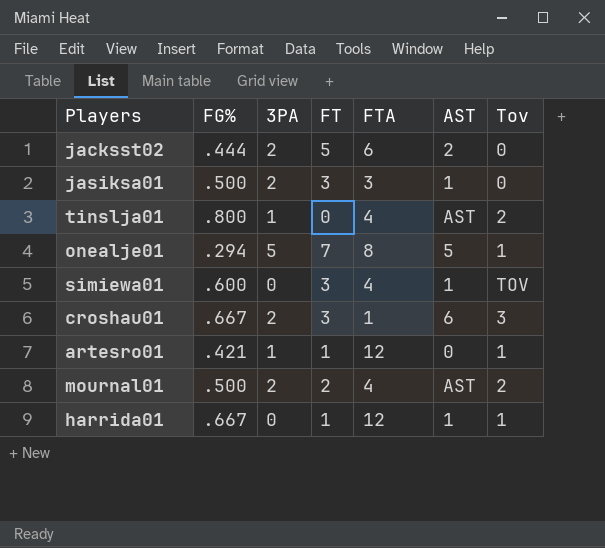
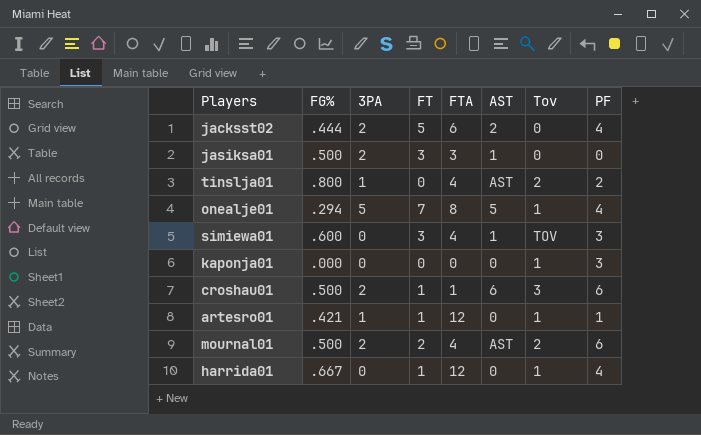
column PF | position: none -> 8
row kaponja01: none -> .000 | 0 | 0 | 0 | 0 | 1 | 3
croshau01 | FG%: .667 -> .500
croshau01 | FT: 3 -> 1
harrida01 | AST: 1 -> 0

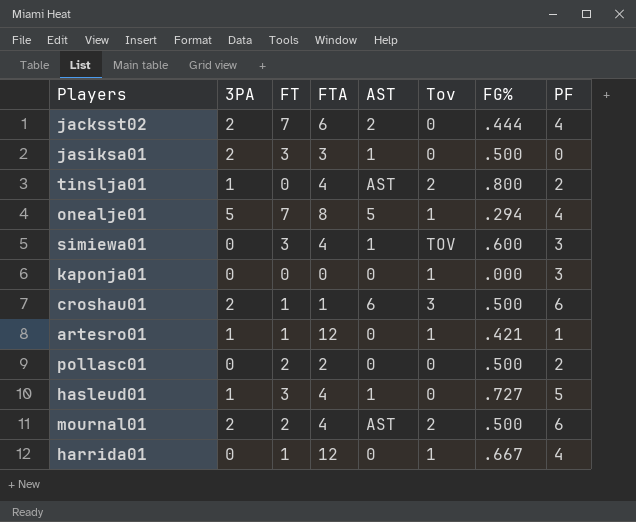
column FG% | position: 2 -> 7
jacksst02 | FT: 5 -> 7
row pollasc01: none -> 0 | 2 | 2 | 0 | 0 | .500 | 2
row hasleud01: none -> 1 | 3 | 4 | 1 | 0 | .727 | 5

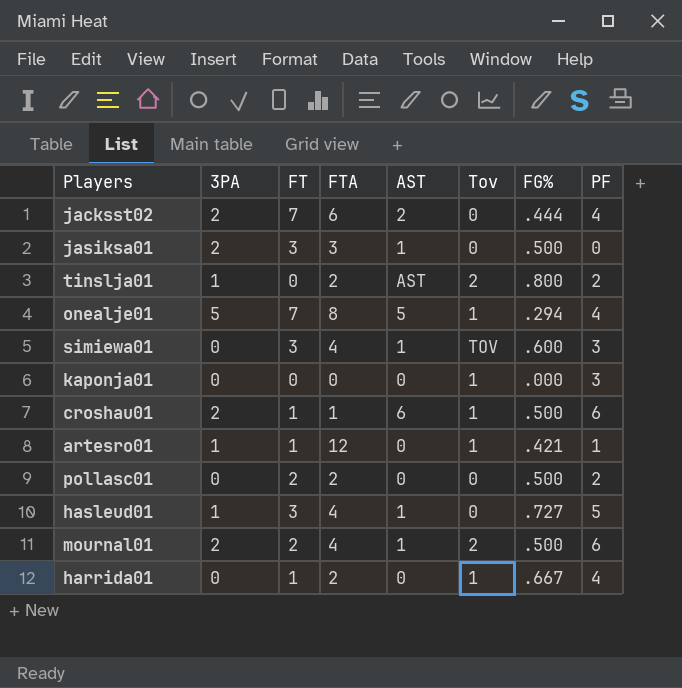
tinslja01 | FTA: 4 -> 2
croshau01 | Tov: 3 -> 1
mournal01 | AST: AST -> 1
harrida01 | FTA: 12 -> 2

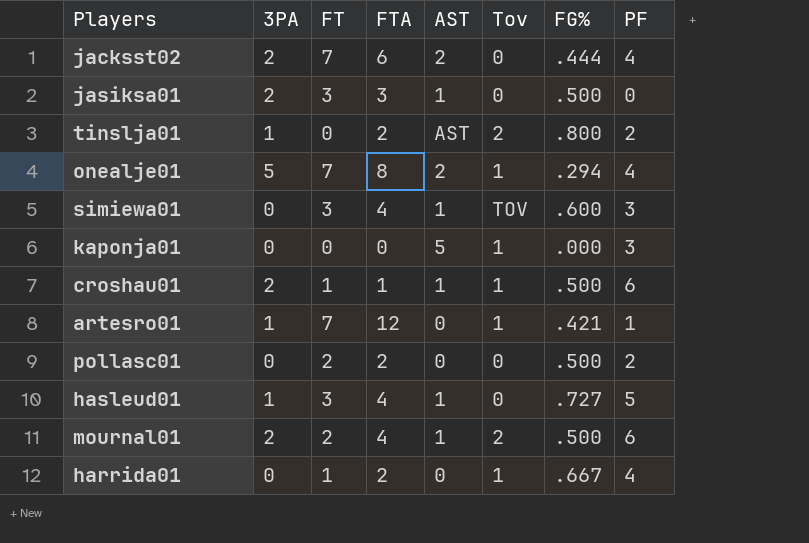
onealje01 | AST: 5 -> 2
kaponja01 | AST: 0 -> 5
croshau01 | AST: 6 -> 1
artesro01 | FT: 1 -> 7

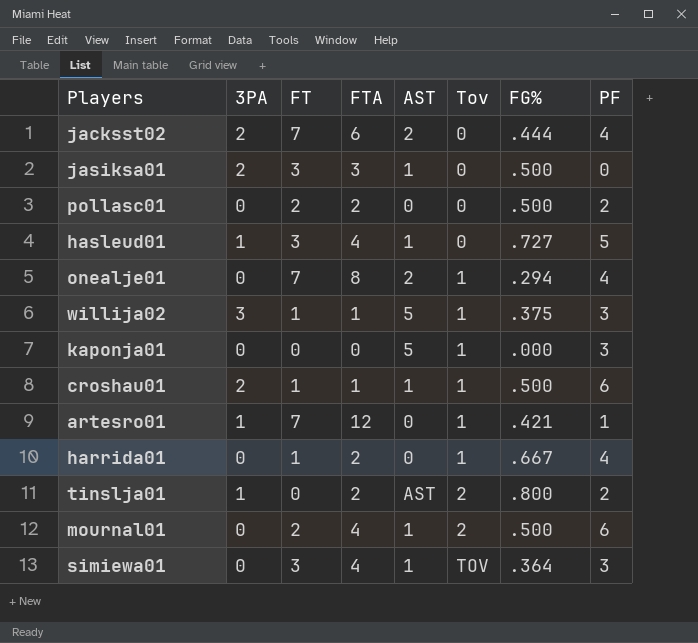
row order: none -> Tov ascending
onealje01 | 3PA: 5 -> 0
row willija02: none -> 3 | 1 | 1 | 5 | 1 | .375 | 3
mournal01 | 3PA: 2 -> 0
simiewa01 | FG%: .600 -> .364

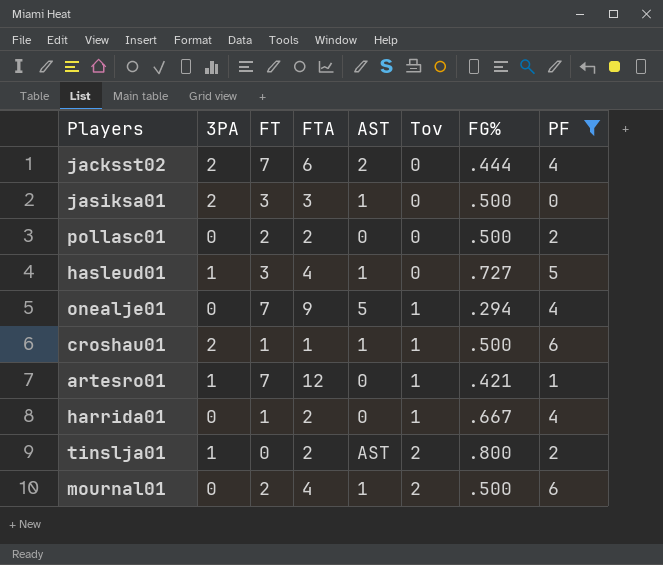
filter: none -> PF != 3
onealje01 | FTA: 8 -> 9
onealje01 | AST: 2 -> 5

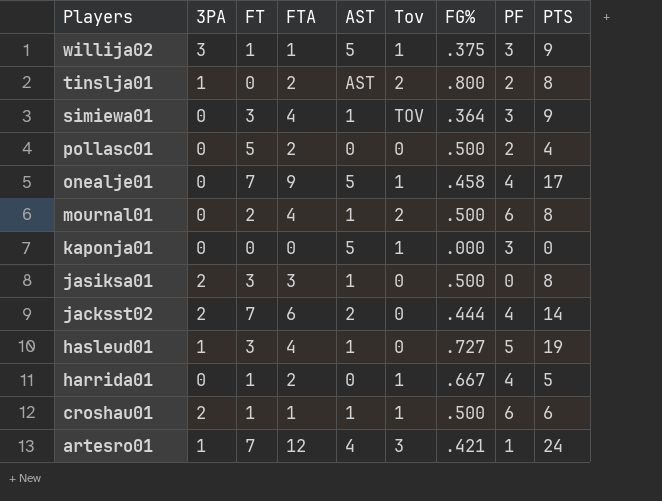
filter: PF != 3 -> none
row order: Tov ascending -> Players descending
column PTS | position: none -> 9
pollasc01 | FT: 2 -> 5
onealje01 | FG%: .294 -> .458
artesro01 | AST: 0 -> 4
artesro01 | Tov: 1 -> 3

